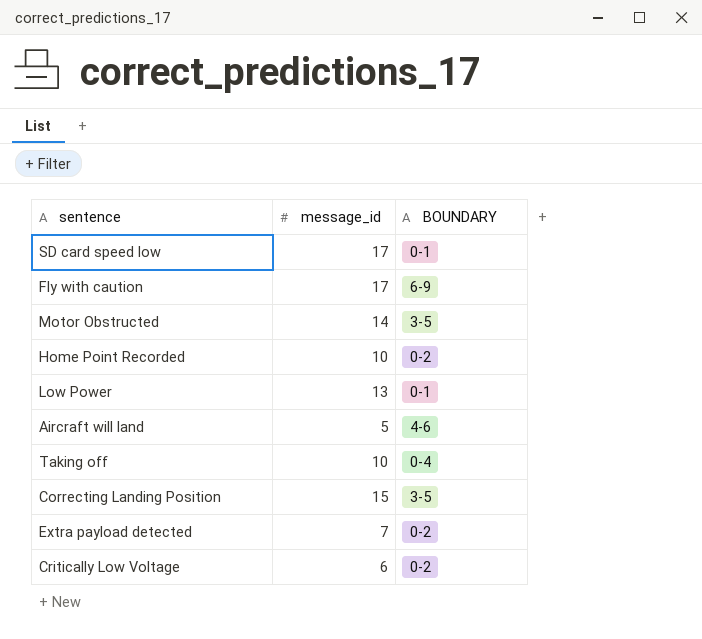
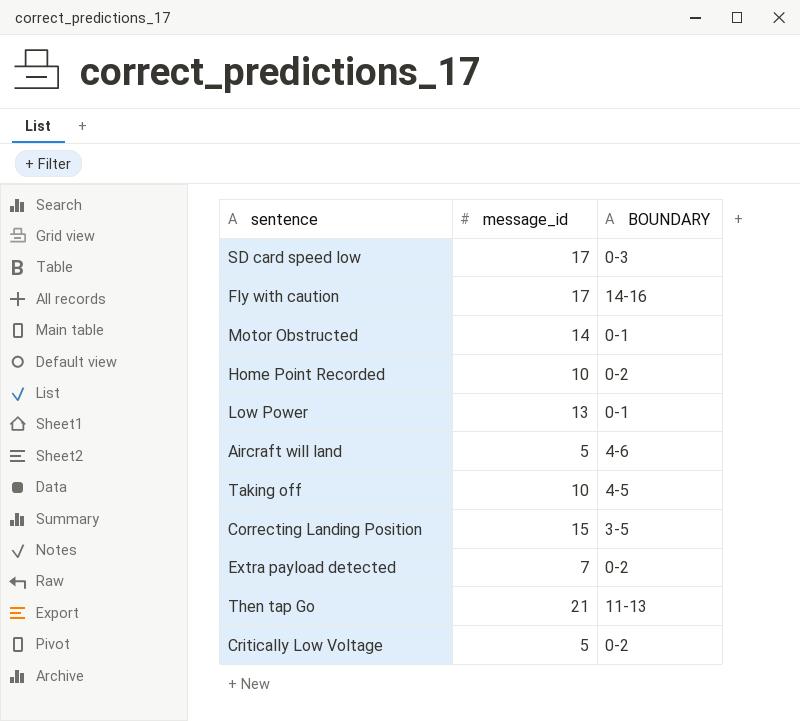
SD card speed low | BOUNDARY: 0-1 -> 0-3
Fly with caution | BOUNDARY: 6-9 -> 14-16
Motor Obstructed | BOUNDARY: 3-5 -> 0-1
Taking off | BOUNDARY: 0-4 -> 4-5
row Then tap Go: none -> 21 | 11-13
Critically Low Voltage | message_id: 6 -> 5

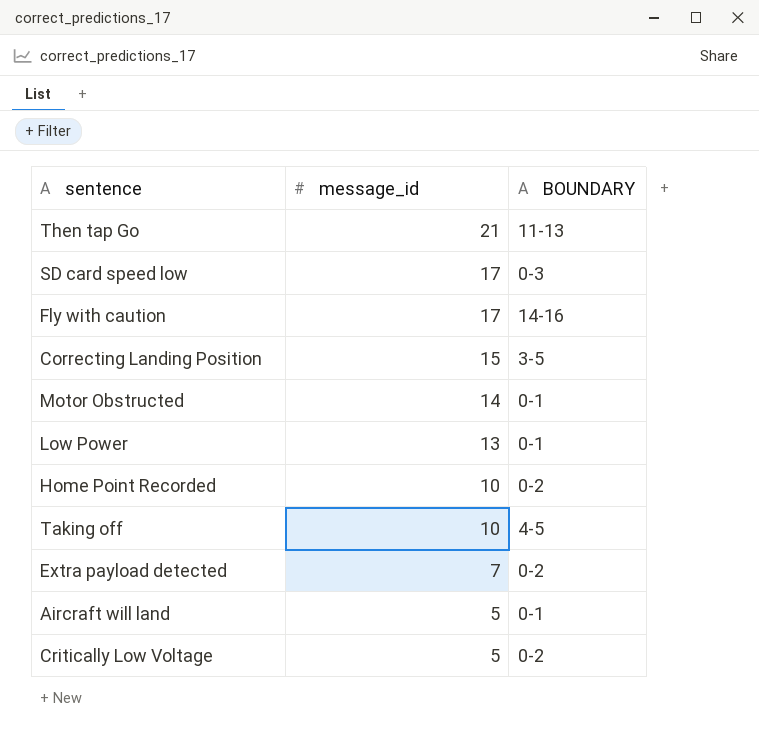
row order: none -> message_id descending
Aircraft will land | BOUNDARY: 4-6 -> 0-1

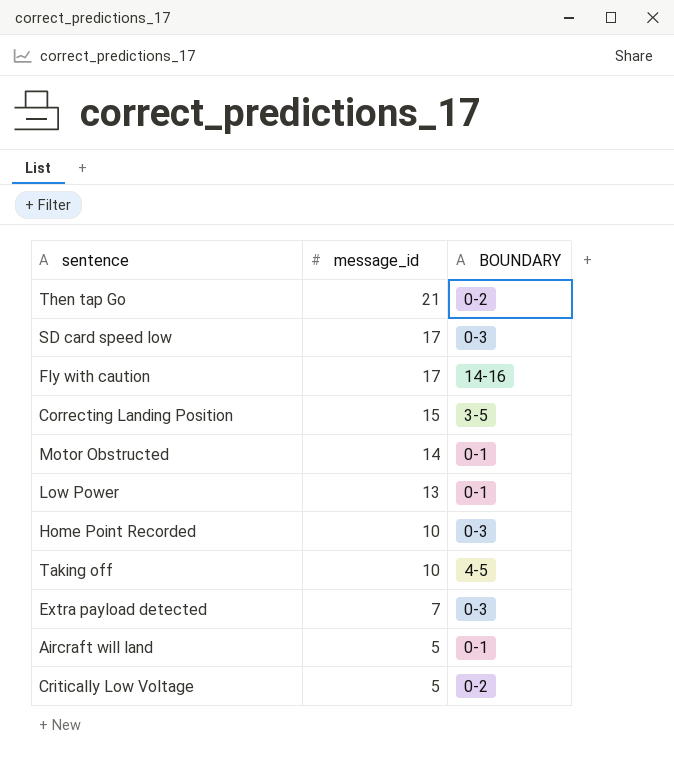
Then tap Go | BOUNDARY: 11-13 -> 0-2
Home Point Recorded | BOUNDARY: 0-2 -> 0-3
Extra payload detected | BOUNDARY: 0-2 -> 0-3

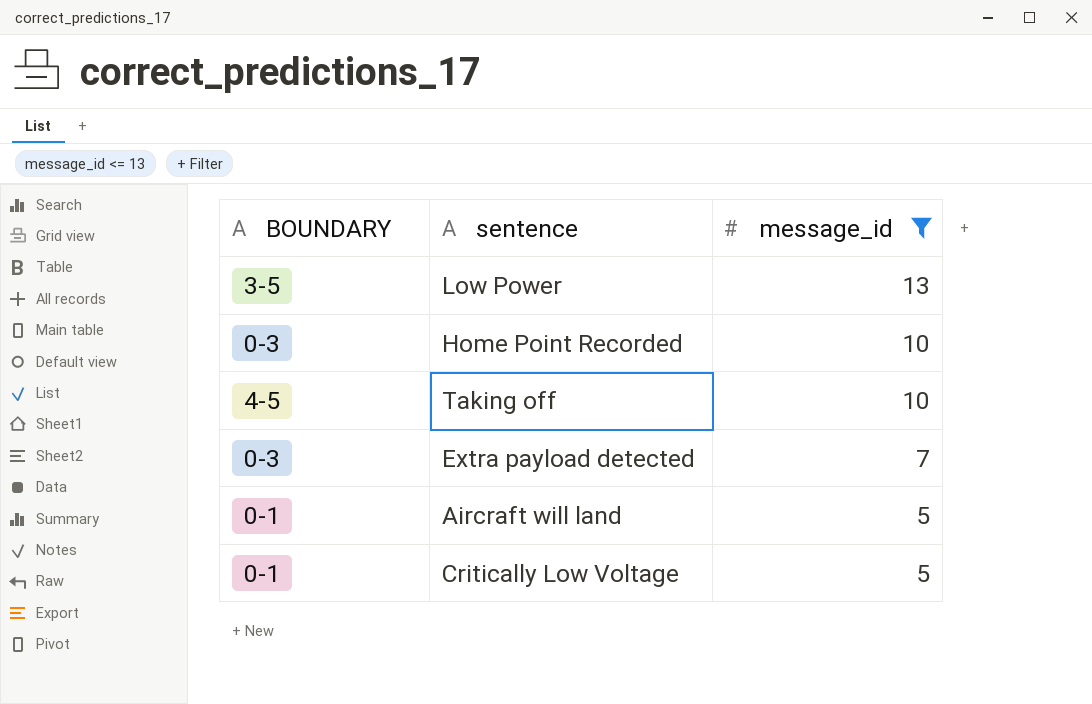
filter: none -> message_id <= 13
column BOUNDARY | position: 3 -> 1
Low Power | BOUNDARY: 0-1 -> 3-5
Critically Low Voltage | BOUNDARY: 0-2 -> 0-1

